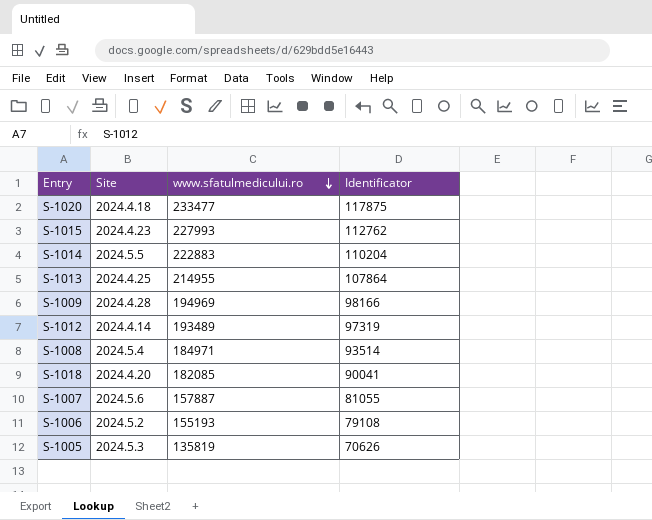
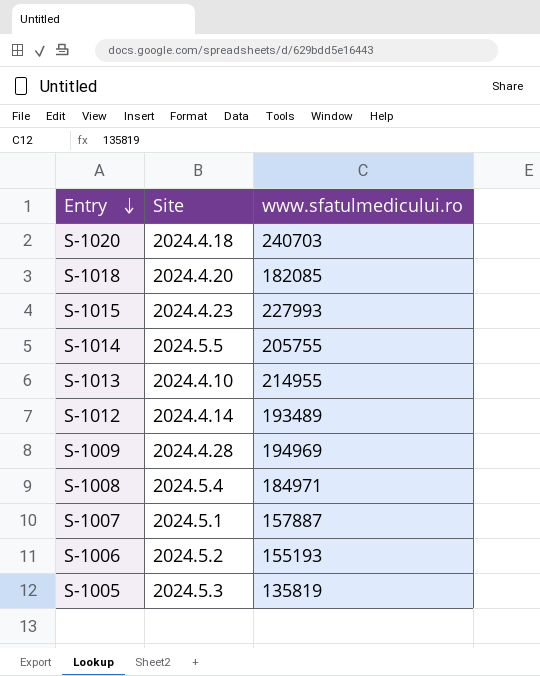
row order: www.sfatulmedicului.ro descending -> Entry descending
column Identificator | position: 4 -> none
S-1020 | www.sfatulmedicului.ro: 233477 -> 240703
S-1014 | www.sfatulmedicului.ro: 222883 -> 205755
S-1013 | Site: 2024.4.25 -> 2024.4.10
S-1007 | Site: 2024.5.6 -> 2024.5.1

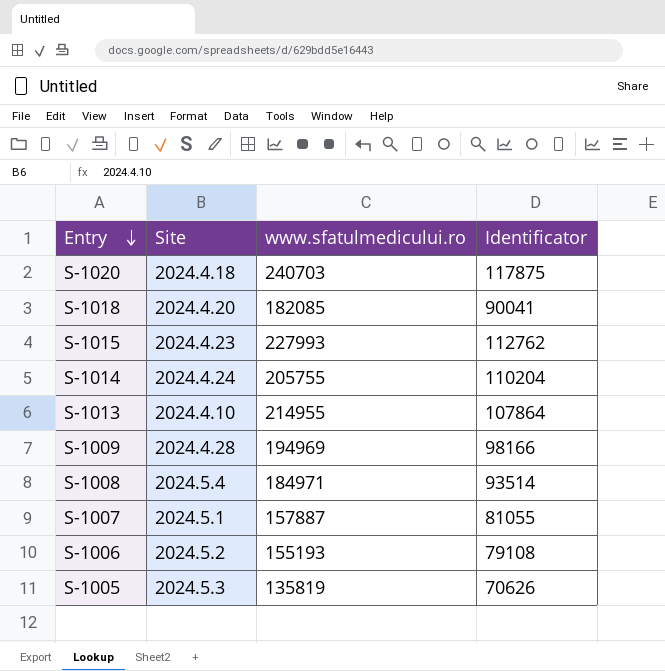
column Identificator | position: none -> 4
row S-1012: 2024.4.14 | 193489 -> none
S-1014 | Site: 2024.5.5 -> 2024.4.24

